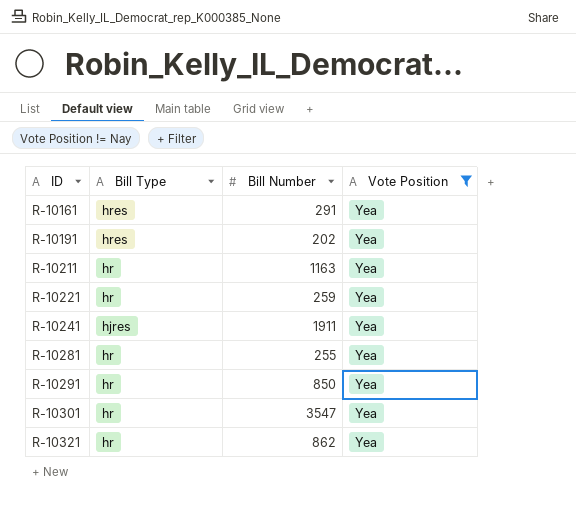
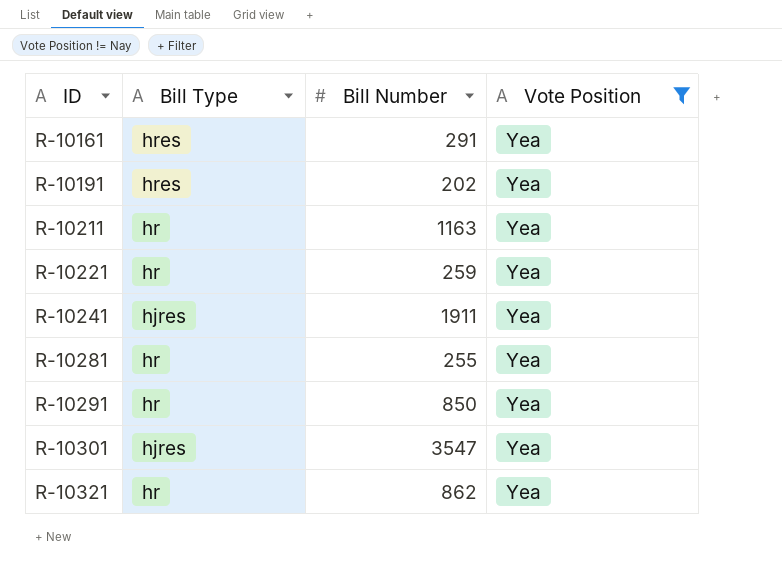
R-10301 | Bill Type: hr -> hjres

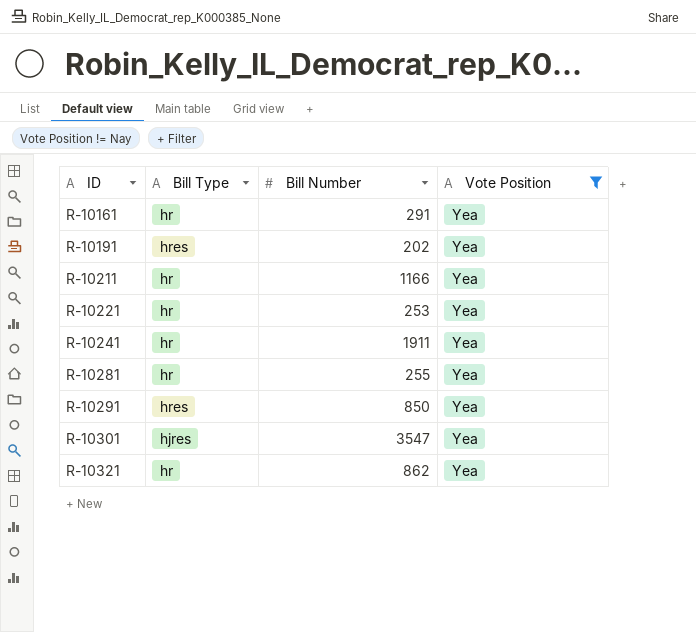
R-10161 | Bill Type: hres -> hr
R-10211 | Bill Number: 1163 -> 1166
R-10221 | Bill Number: 259 -> 253
R-10241 | Bill Type: hjres -> hr
R-10291 | Bill Type: hr -> hres

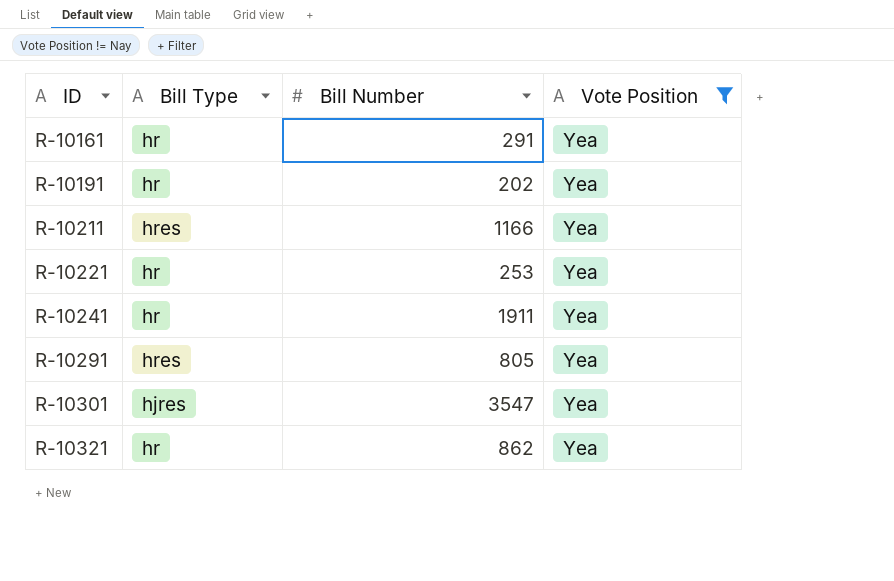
row R-10281: hr | 255 | Yea -> none
R-10191 | Bill Type: hres -> hr
R-10211 | Bill Type: hr -> hres
R-10291 | Bill Number: 850 -> 805

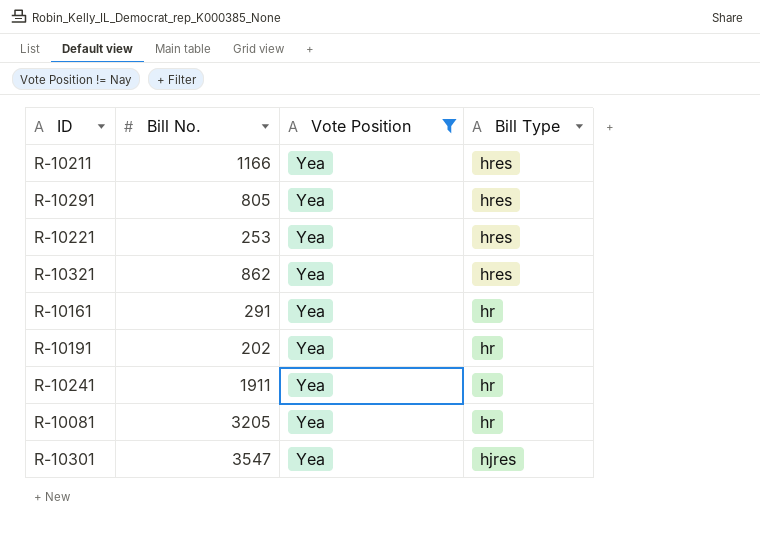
row order: ID ascending -> Bill Type descending
column name: Bill Number -> Bill No.
column Bill Type | position: 2 -> 4
R-10221 | Bill Type: hr -> hres
R-10321 | Bill Type: hr -> hres
row R-10081: none -> 3205 | Yea | hr

